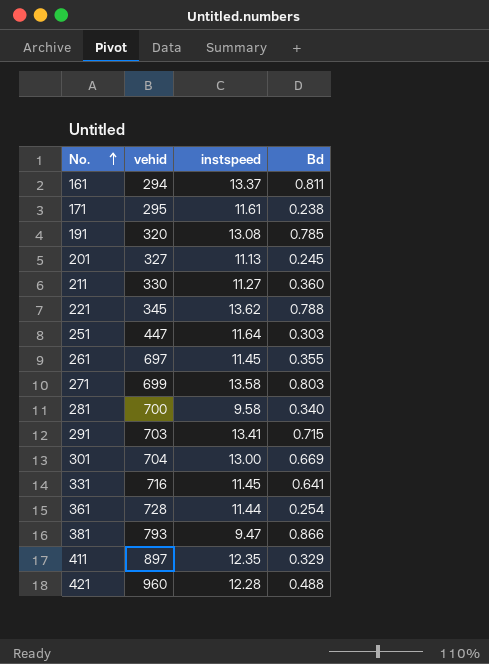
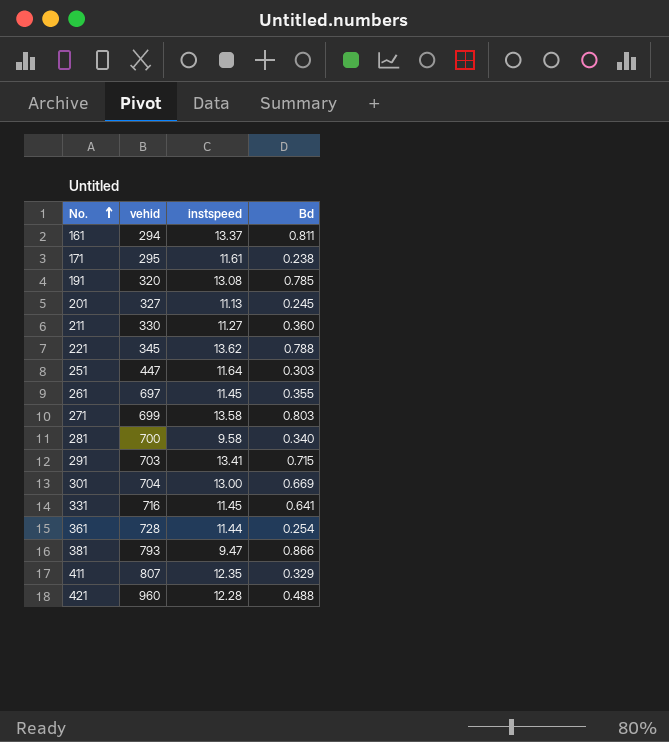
411 | vehid: 897 -> 807

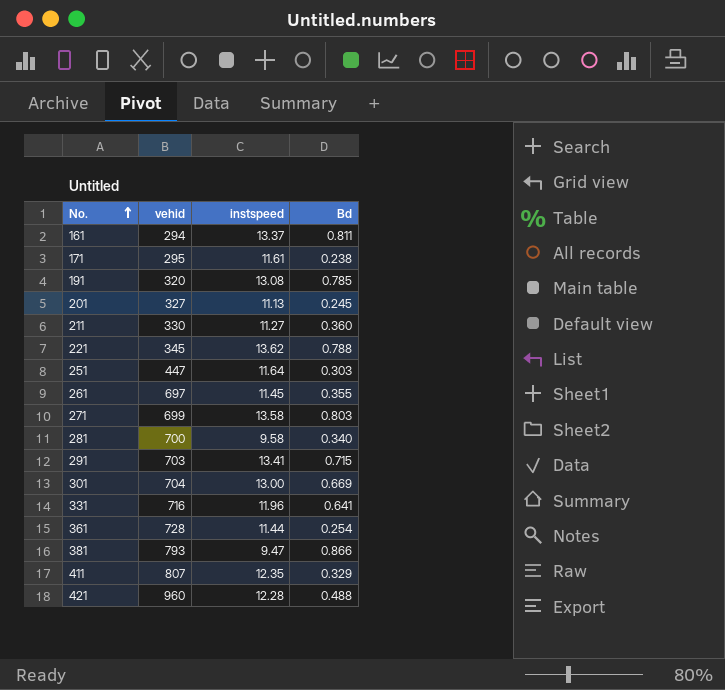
331 | instspeed: 11.45 -> 11.96

